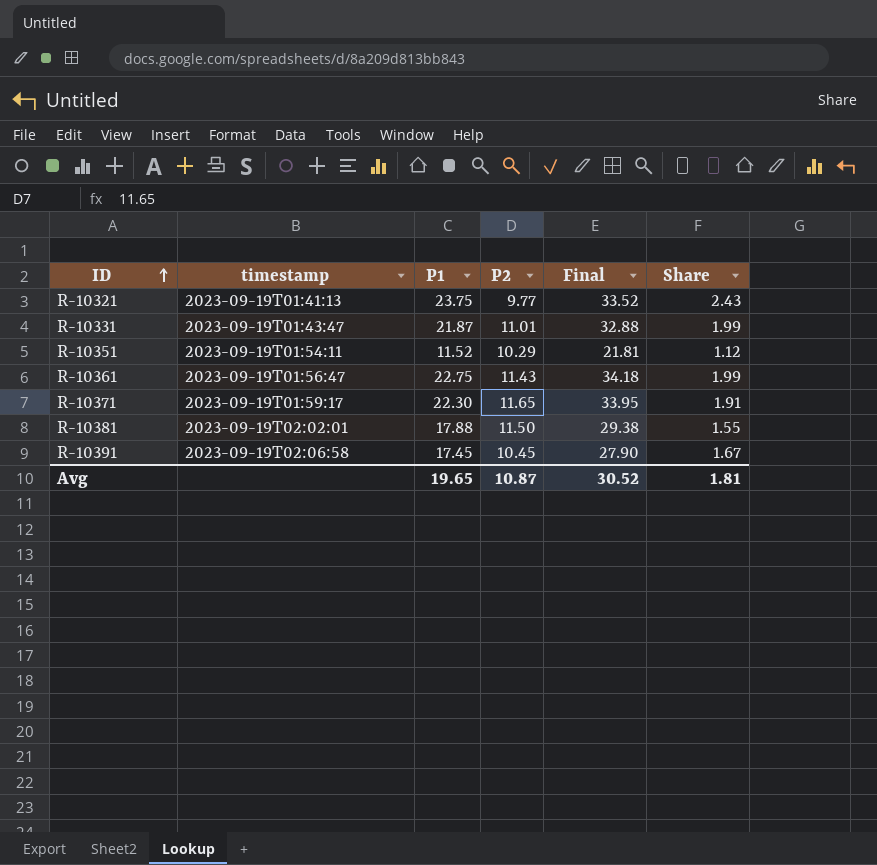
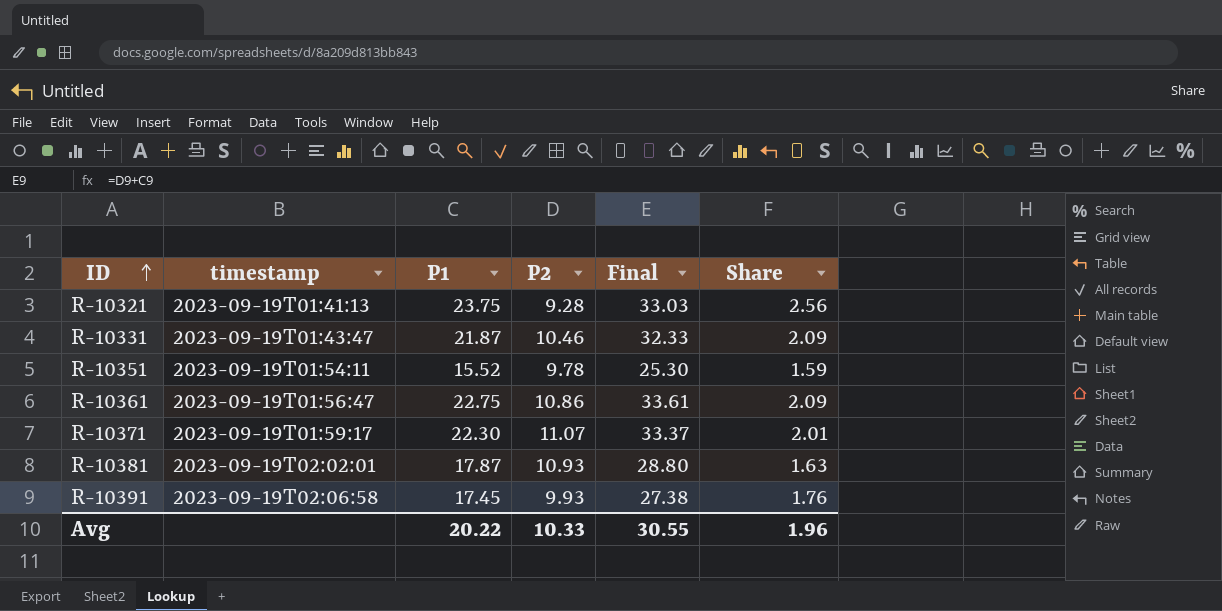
R-10321 | P2: 9.77 -> 9.28
R-10321 | Final: 33.52 -> 33.03
R-10321 | Share: 2.43 -> 2.56
R-10331 | P2: 11.01 -> 10.46
R-10331 | Final: 32.88 -> 32.33
R-10331 | Share: 1.99 -> 2.09
R-10351 | P1: 11.52 -> 15.52
R-10351 | P2: 10.29 -> 9.78
R-10351 | Final: 21.81 -> 25.30
R-10351 | Share: 1.12 -> 1.59
R-10361 | P2: 11.43 -> 10.86
R-10361 | Final: 34.18 -> 33.61
R-10361 | Share: 1.99 -> 2.09
R-10371 | P2: 11.65 -> 11.07
R-10371 | Final: 33.95 -> 33.37
R-10371 | Share: 1.91 -> 2.01
R-10381 | P1: 17.88 -> 17.87
R-10381 | P2: 11.50 -> 10.93
R-10381 | Final: 29.38 -> 28.80
R-10381 | Share: 1.55 -> 1.63
R-10391 | P2: 10.45 -> 9.93
R-10391 | Final: 27.90 -> 27.38
R-10391 | Share: 1.67 -> 1.76
Avg | P1: 19.65 -> 20.22
Avg | P2: 10.87 -> 10.33
Avg | Final: 30.52 -> 30.55
Avg | Share: 1.81 -> 1.96

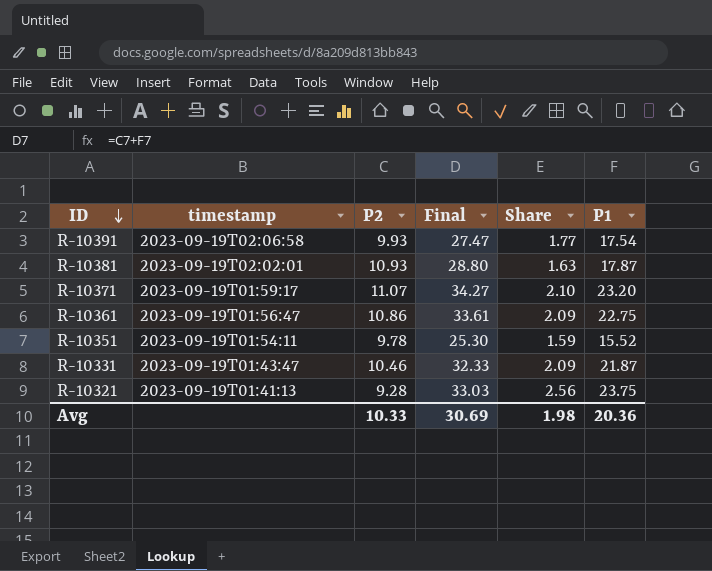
row order: ID ascending -> ID descending
column P1 | position: 3 -> 6
R-10391 | Final: 27.38 -> 27.47
R-10391 | Share: 1.76 -> 1.77
R-10391 | P1: 17.45 -> 17.54
R-10371 | Final: 33.37 -> 34.27
R-10371 | Share: 2.01 -> 2.10
R-10371 | P1: 22.30 -> 23.20
Avg | Final: 30.55 -> 30.69
Avg | Share: 1.96 -> 1.98
Avg | P1: 20.22 -> 20.36

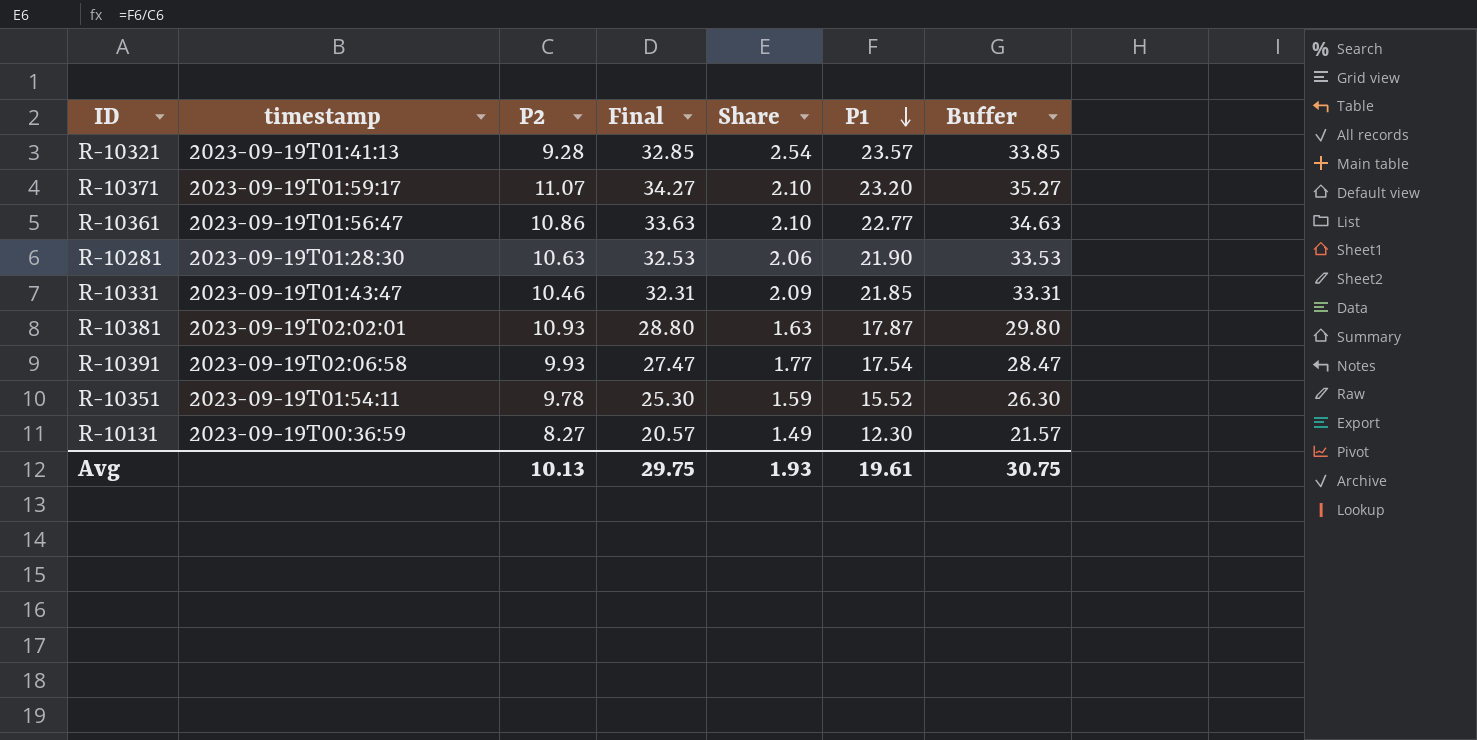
row order: ID descending -> P1 descending
column Buffer | formula: none -> [Final] + 1
R-10321 | Final: 33.03 -> 32.85
R-10321 | Share: 2.56 -> 2.54
R-10321 | P1: 23.75 -> 23.57
R-10361 | Final: 33.61 -> 33.63
R-10361 | Share: 2.09 -> 2.10
R-10361 | P1: 22.75 -> 22.77
row R-10281: none -> 2023-09-19T01:28:30 | 10.63 | 32.53 | 2.06 | 21.90 | 33.53
R-10331 | Final: 32.33 -> 32.31
R-10331 | P1: 21.87 -> 21.85
row R-10131: none -> 2023-09-19T00:36:59 | 8.27 | 20.57 | 1.49 | 12.30 | 21.57
Avg | P2: 10.33 -> 10.13
Avg | Final: 30.69 -> 29.75
Avg | Share: 1.98 -> 1.93
Avg | P1: 20.36 -> 19.61

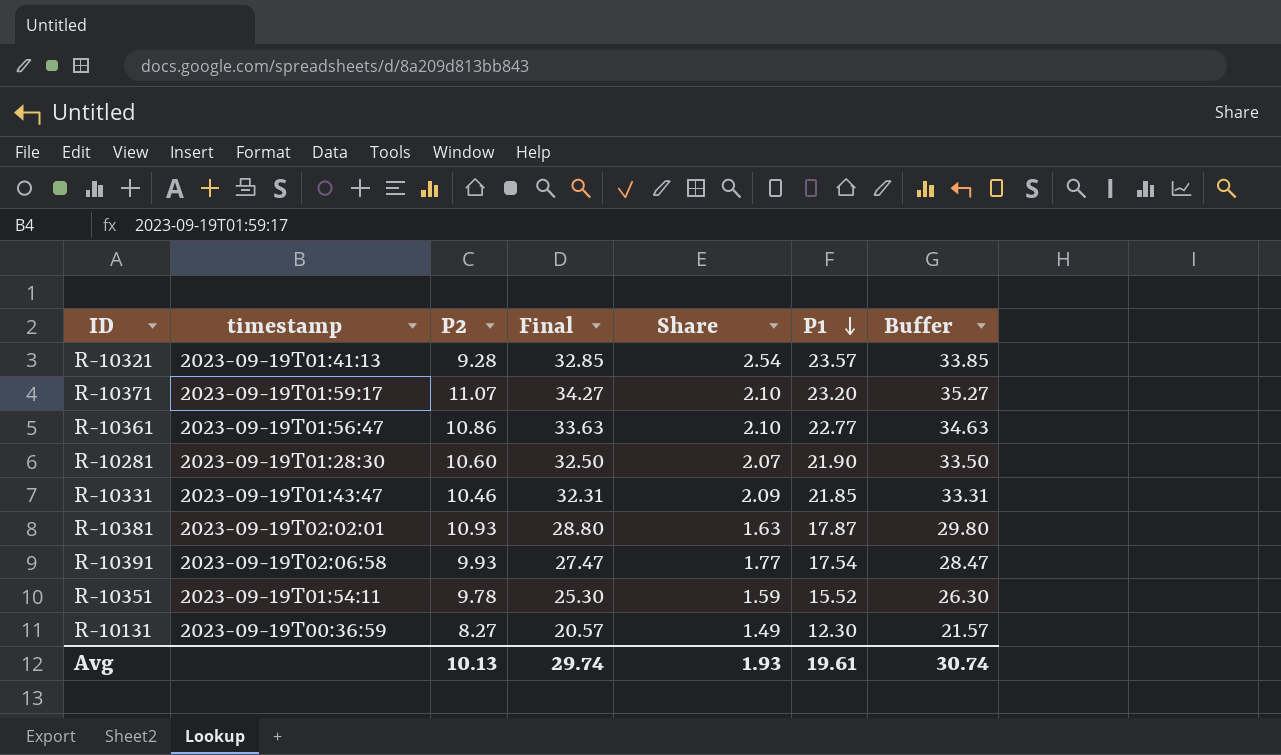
R-10281 | P2: 10.63 -> 10.60
R-10281 | Final: 32.53 -> 32.50
R-10281 | Share: 2.06 -> 2.07
R-10281 | Buffer: 33.53 -> 33.50
Avg | Final: 29.75 -> 29.74
Avg | Buffer: 30.75 -> 30.74

